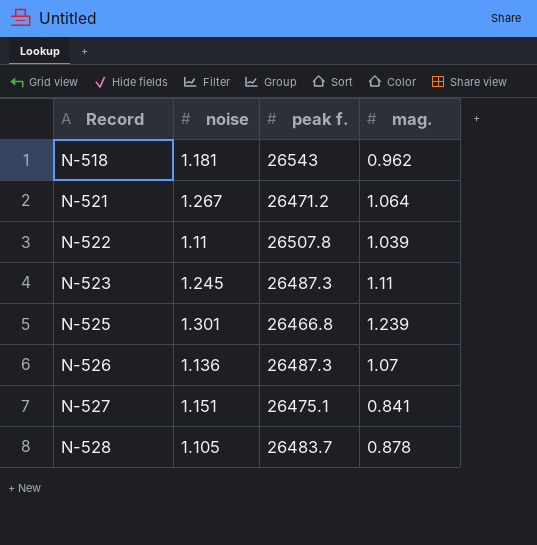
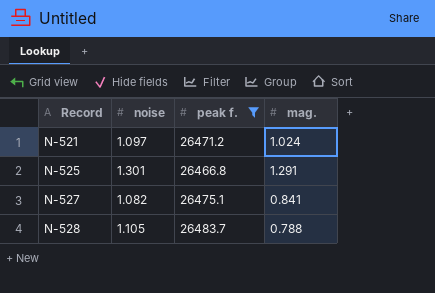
filter: none -> peak f. <= 26483.7
N-521 | noise: 1.267 -> 1.097
N-521 | mag.: 1.064 -> 1.024
N-525 | mag.: 1.239 -> 1.291
N-527 | noise: 1.151 -> 1.082
N-528 | mag.: 0.878 -> 0.788

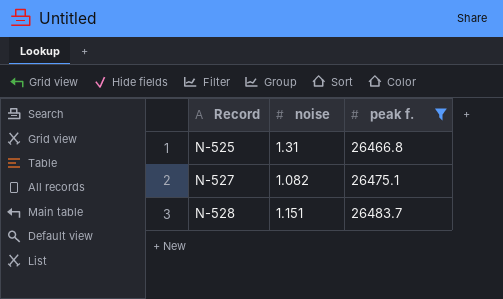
column mag. | position: 4 -> none
row N-521: 1.097 | 26471.2 | 1.024 -> none
N-525 | noise: 1.301 -> 1.31
N-528 | noise: 1.105 -> 1.151

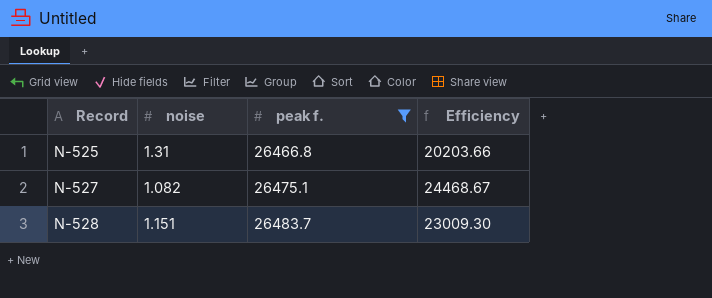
column Efficiency | formula: none -> [peak f.] / [noise]

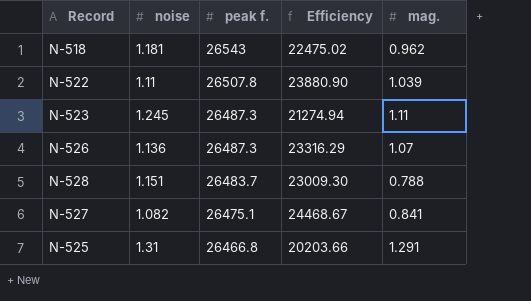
filter: peak f. <= 26483.7 -> none
row order: Record ascending -> peak f. descending
column mag. | position: none -> 5

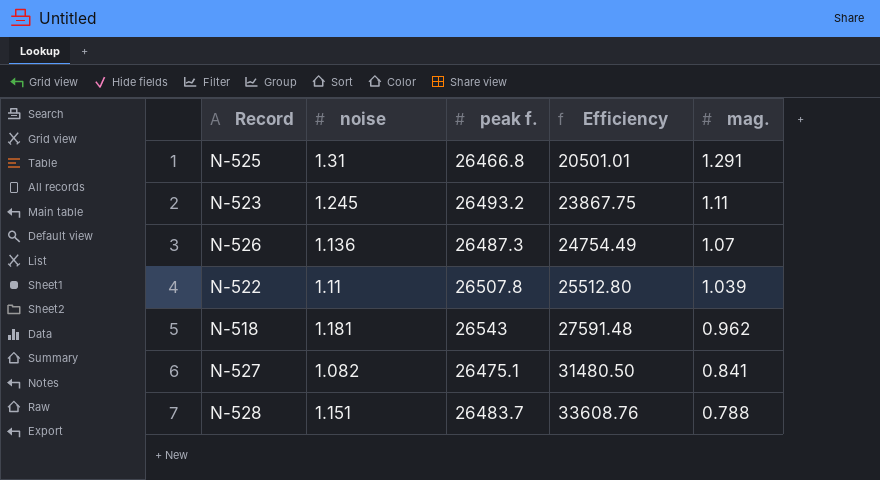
row order: peak f. descending -> Efficiency ascending
column Efficiency | formula: [peak f.] / [noise] -> [peak f.] / [mag.]
N-523 | peak f.: 26487.3 -> 26493.2

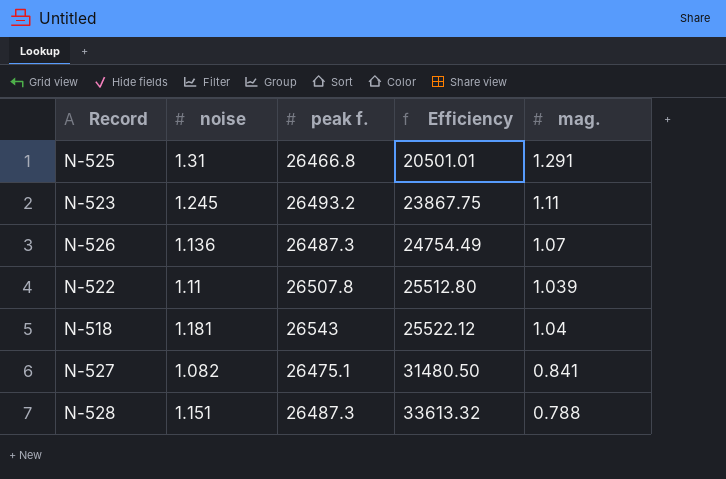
N-518 | Efficiency: 27591.48 -> 25522.12
N-518 | mag.: 0.962 -> 1.04
N-528 | peak f.: 26483.7 -> 26487.3
N-528 | Efficiency: 33608.76 -> 33613.32

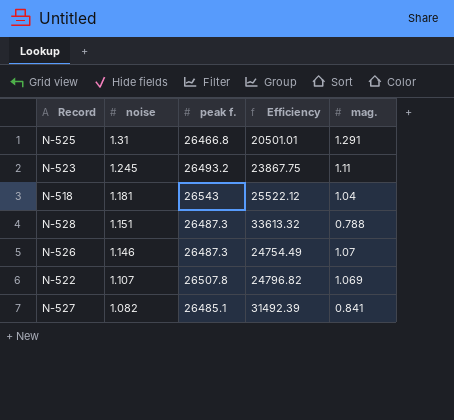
row order: Efficiency ascending -> noise descending
N-526 | noise: 1.136 -> 1.146
N-522 | noise: 1.11 -> 1.107
N-522 | Efficiency: 25512.80 -> 24796.82
N-522 | mag.: 1.039 -> 1.069
N-527 | peak f.: 26475.1 -> 26485.1
N-527 | Efficiency: 31480.50 -> 31492.39

